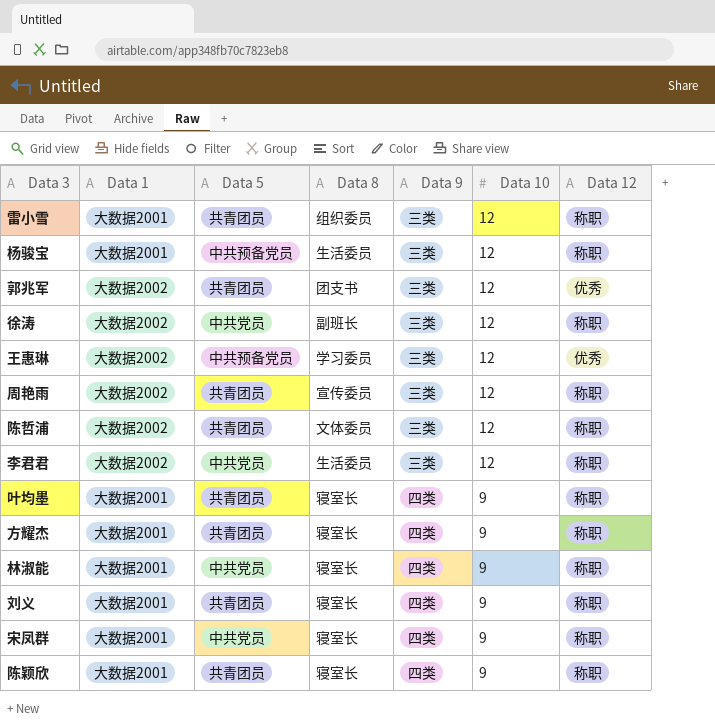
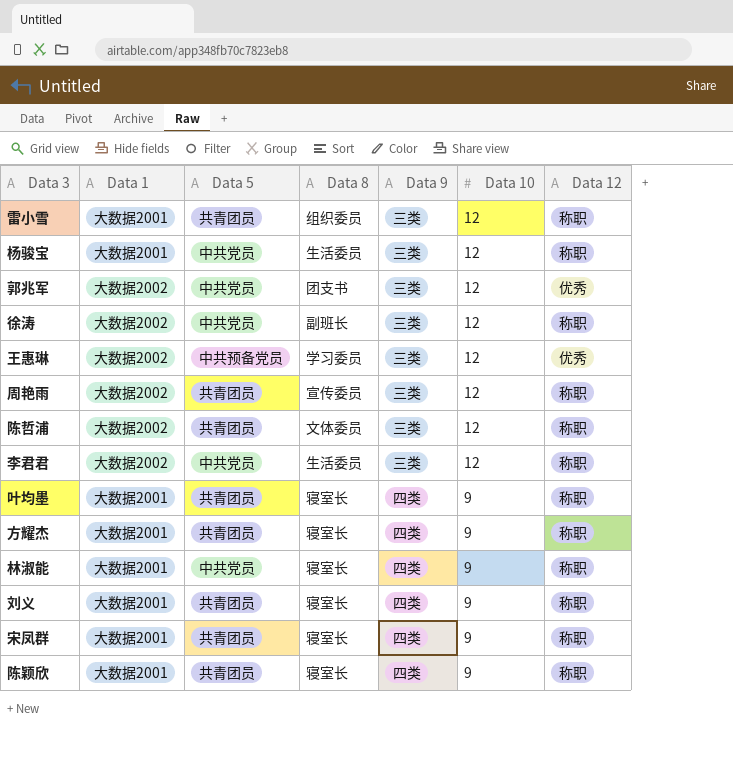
杨骏宝 | Data 5: 中共预备党员 -> 中共党员
郭兆军 | Data 5: 共青团员 -> 中共党员
宋凤群 | Data 5: 中共党员 -> 共青团员

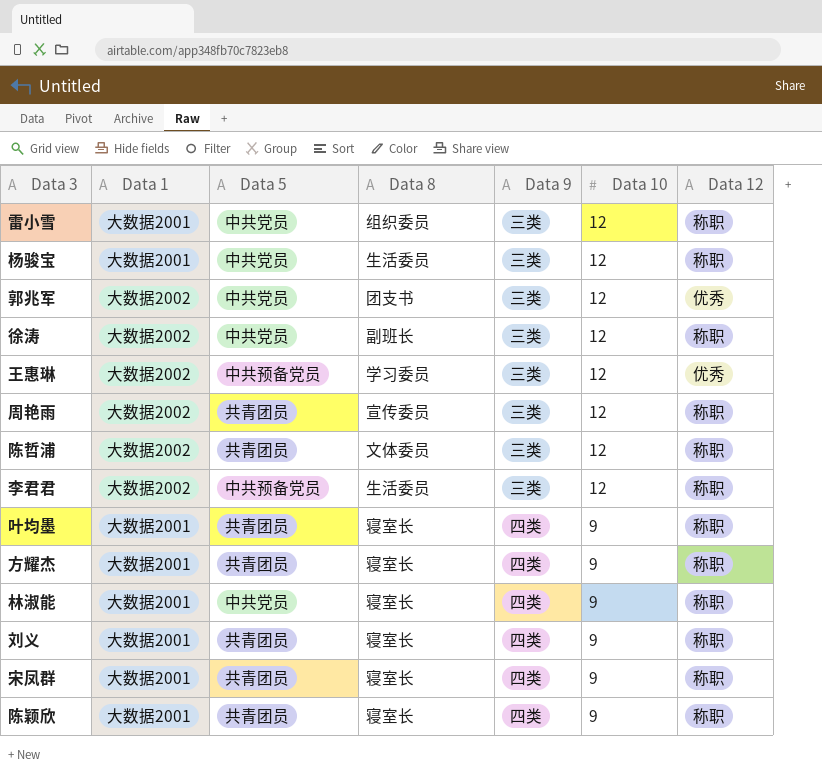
雷小雪 | Data 5: 共青团员 -> 中共党员
李君君 | Data 5: 中共党员 -> 中共预备党员

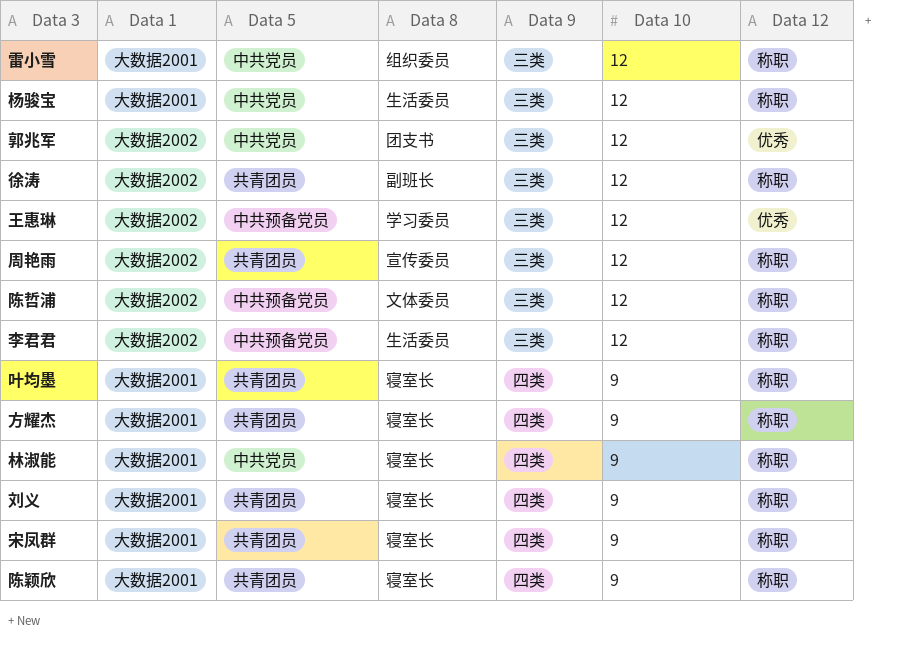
徐涛 | Data 5: 中共党员 -> 共青团员
陈哲浦 | Data 5: 共青团员 -> 中共预备党员

